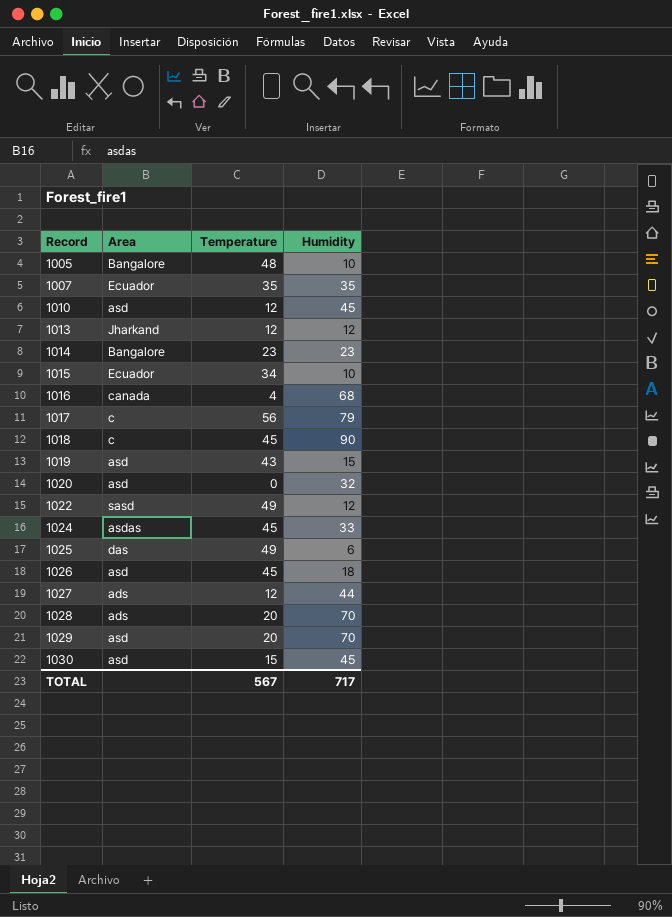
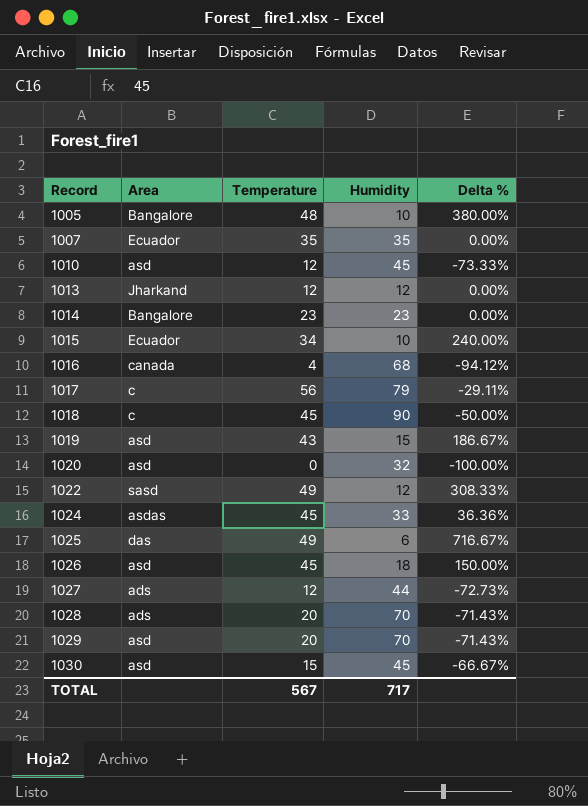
column Delta % | formula: none -> ([Temperature] - [Humidity]) / [Humidity]

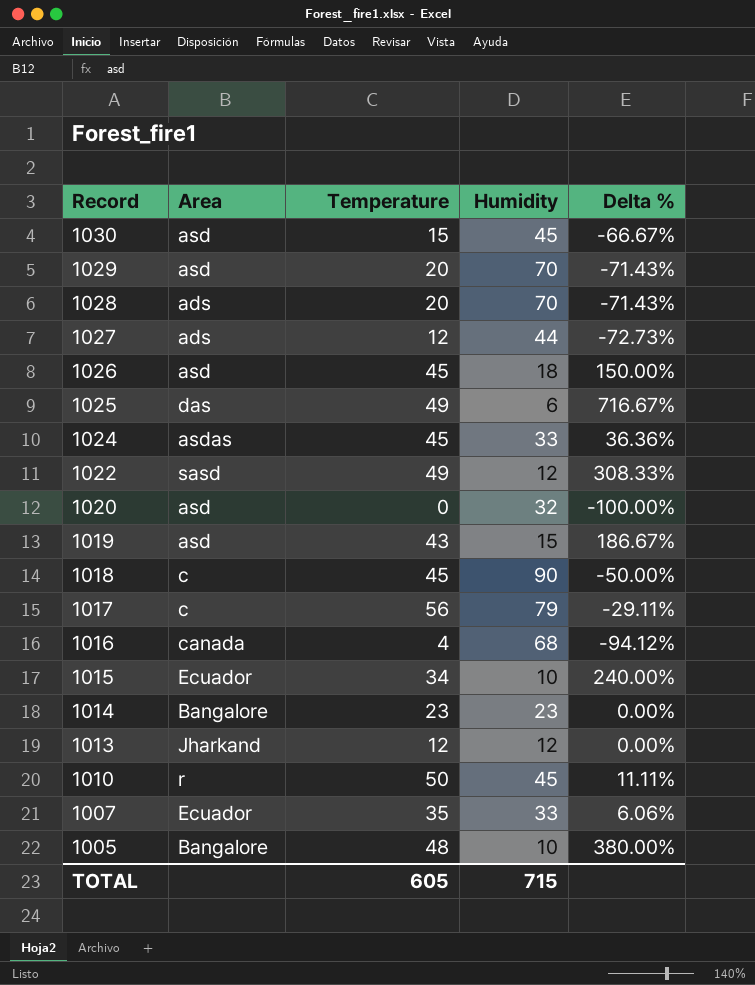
row order: Record ascending -> Record descending
1010 | Area: asd -> r
1010 | Temperature: 12 -> 50
1010 | Delta %: -73.33% -> 11.11%
1007 | Humidity: 35 -> 33
1007 | Delta %: 0.00% -> 6.06%
TOTAL | Temperature: 567 -> 605
TOTAL | Humidity: 717 -> 715

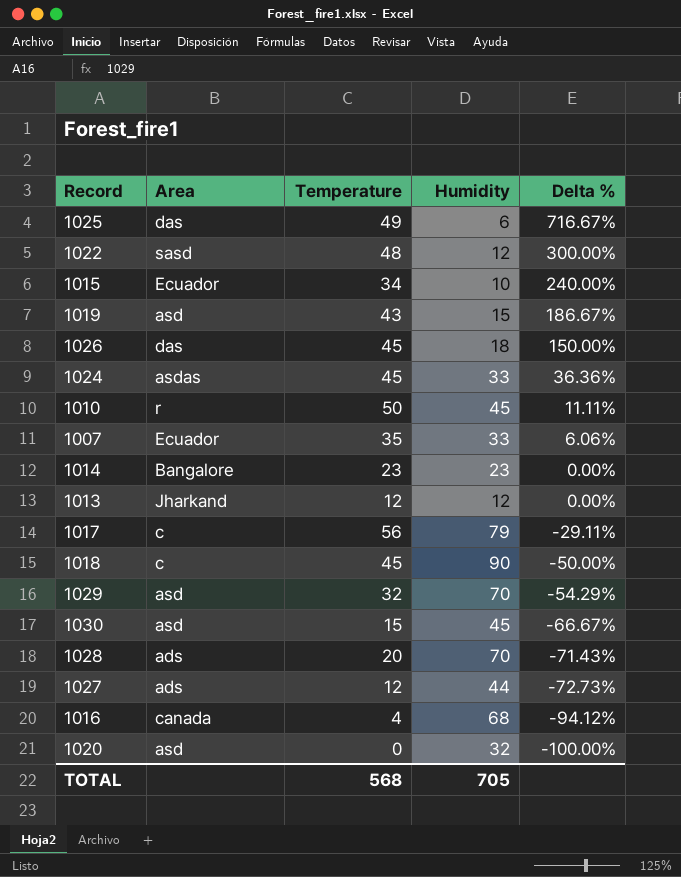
row order: Record descending -> Delta % descending
row 1005: Bangalore | 48 | 10 | 380.00% -> none
1022 | Temperature: 49 -> 48
1022 | Delta %: 308.33% -> 300.00%
1026 | Area: asd -> das
1029 | Temperature: 20 -> 32
1029 | Delta %: -71.43% -> -54.29%
TOTAL | Temperature: 605 -> 568
TOTAL | Humidity: 715 -> 705

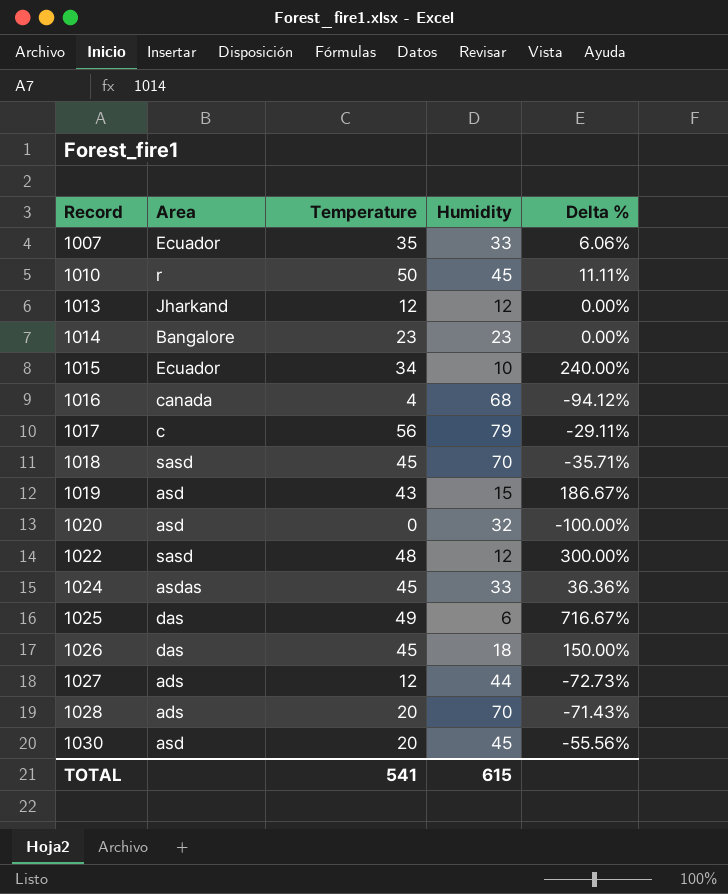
row order: Delta % descending -> Record ascending
row 1029: asd | 32 | 70 | -54.29% -> none
1018 | Area: c -> sasd
1018 | Humidity: 90 -> 70
1018 | Delta %: -50.00% -> -35.71%
1030 | Temperature: 15 -> 20
1030 | Delta %: -66.67% -> -55.56%
TOTAL | Temperature: 568 -> 541
TOTAL | Humidity: 705 -> 615

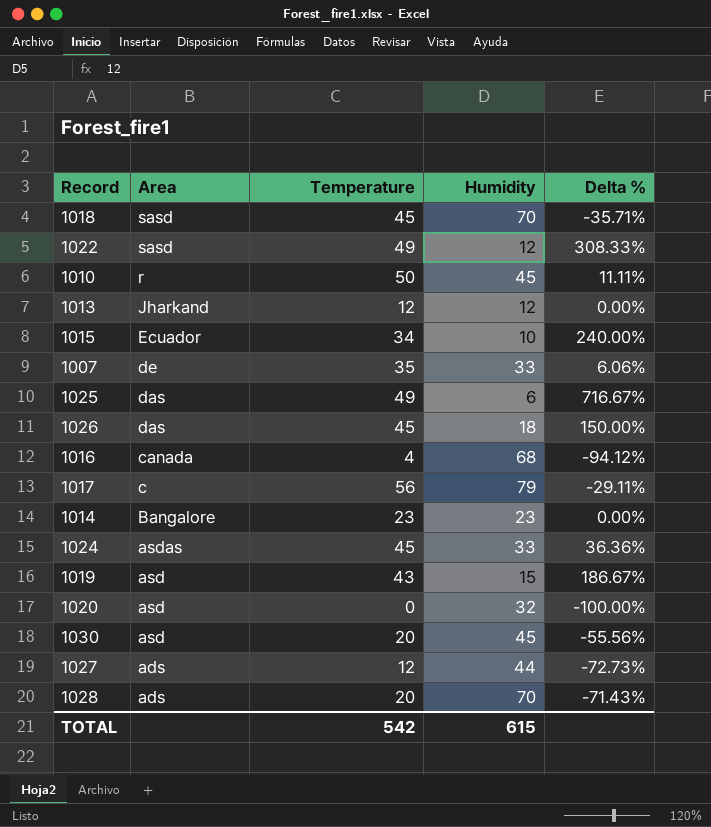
row order: Record ascending -> Area descending
1022 | Temperature: 48 -> 49
1022 | Delta %: 300.00% -> 308.33%
1007 | Area: Ecuador -> de
TOTAL | Temperature: 541 -> 542

